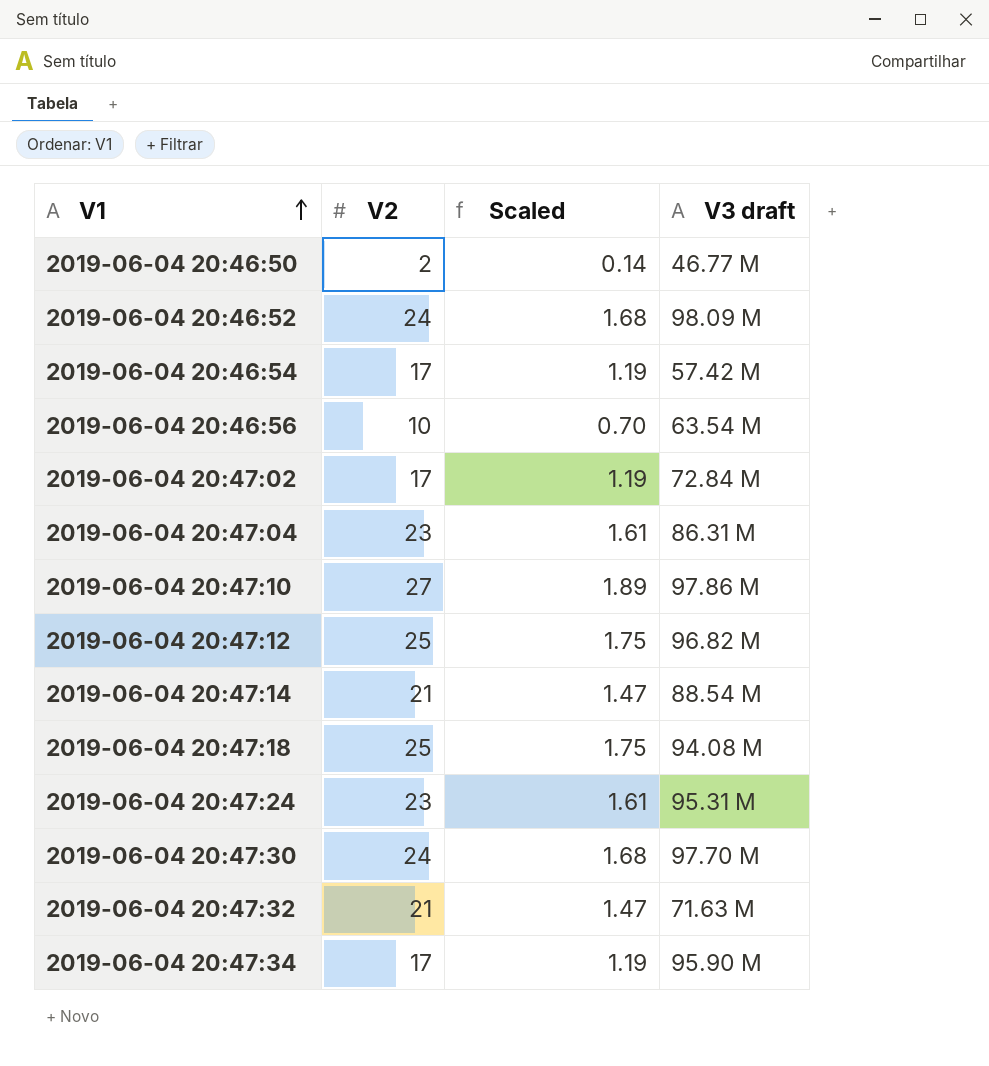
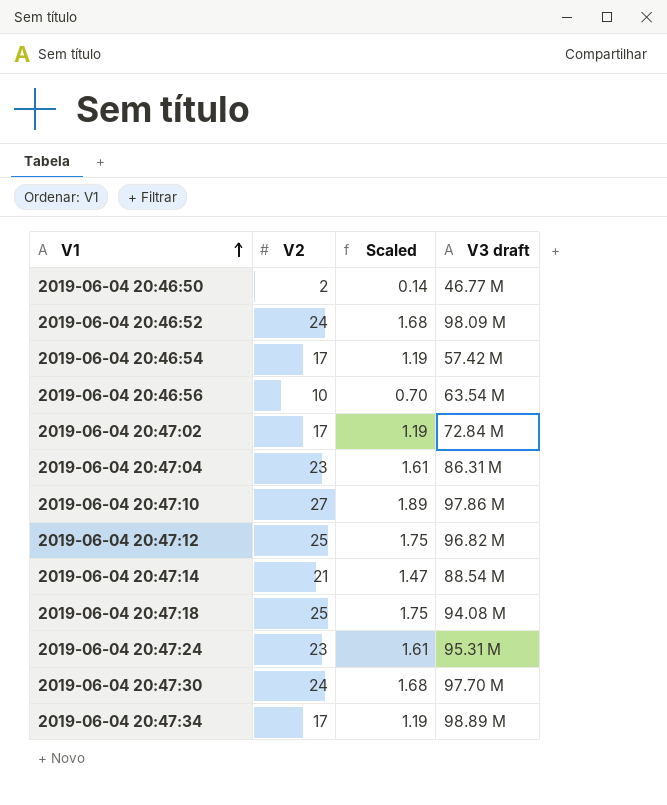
row 2019-06-04 20:47:32: 21 | 1.47 | 71.63 M -> none
2019-06-04 20:47:34 | V3 draft: 95.90 M -> 98.89 M

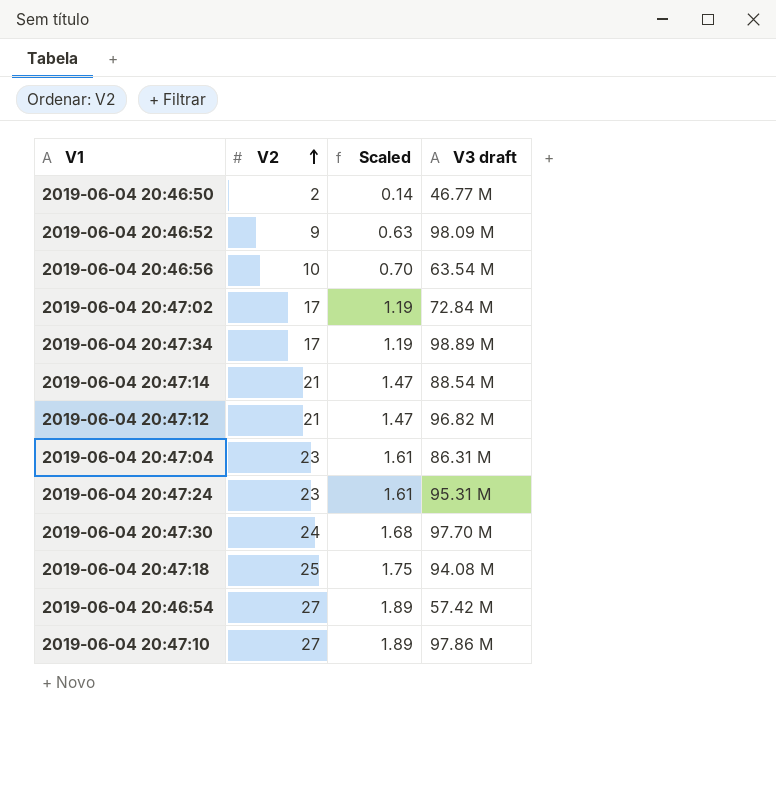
row order: V1 ascending -> V2 ascending
2019-06-04 20:46:52 | V2: 24 -> 9
2019-06-04 20:46:52 | Scaled: 1.68 -> 0.63
2019-06-04 20:47:12 | V2: 25 -> 21
2019-06-04 20:47:12 | Scaled: 1.75 -> 1.47
2019-06-04 20:46:54 | V2: 17 -> 27
2019-06-04 20:46:54 | Scaled: 1.19 -> 1.89

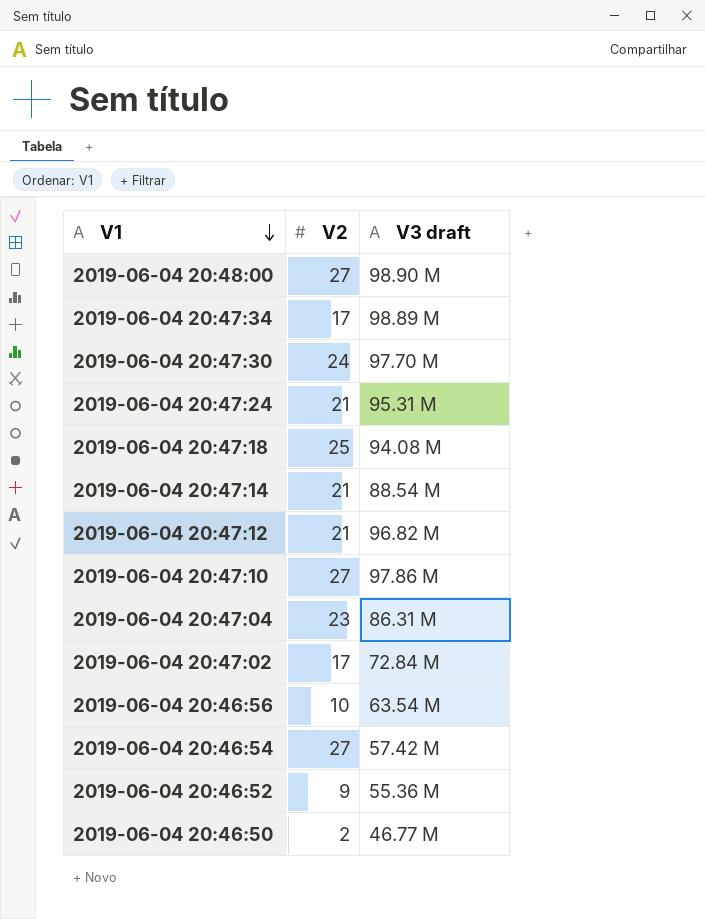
row order: V2 ascending -> V1 descending
column Scaled | formula: [V2] * 0.07 -> none
row 2019-06-04 20:48:00: none -> 27 | 98.90 M
2019-06-04 20:47:24 | V2: 23 -> 21
2019-06-04 20:46:52 | V3 draft: 98.09 M -> 55.36 M

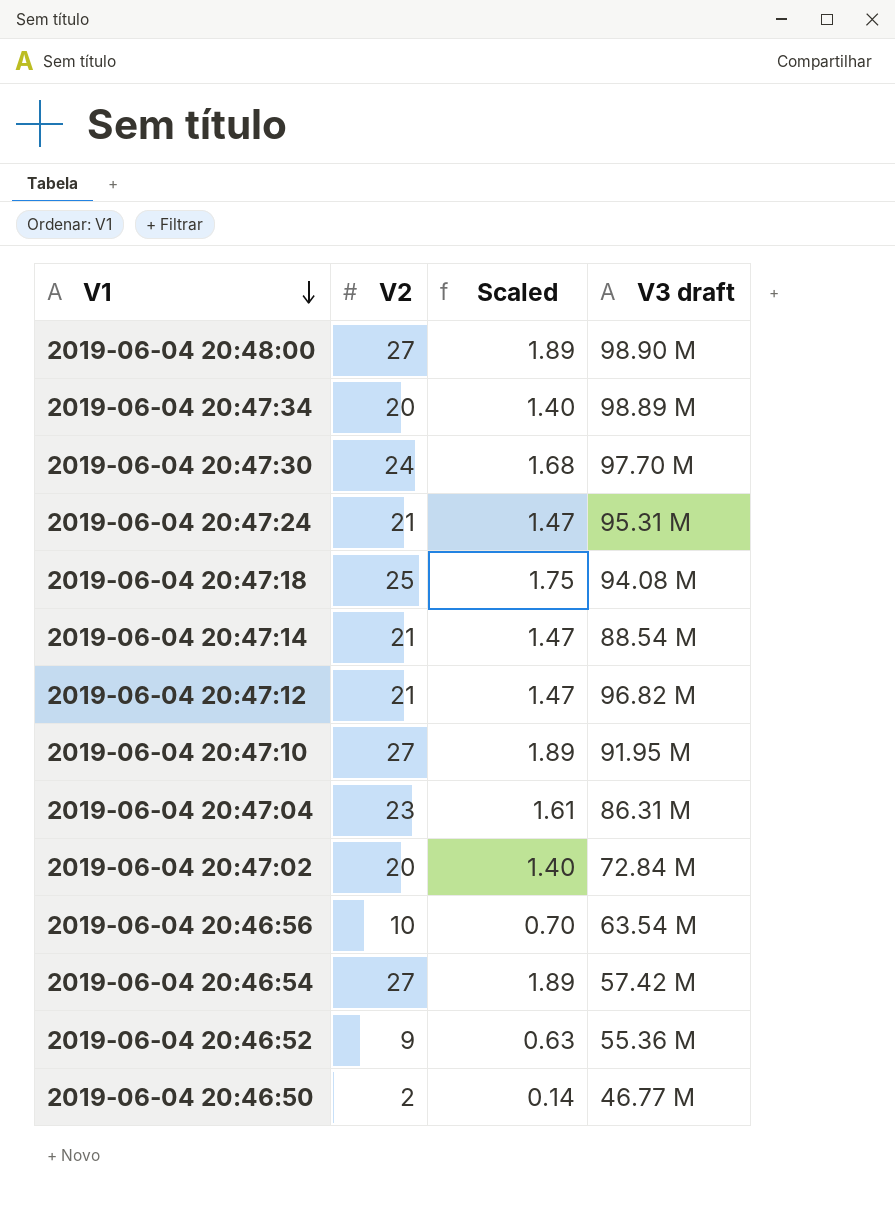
column Scaled | formula: none -> [V2] * 0.07
2019-06-04 20:47:34 | V2: 17 -> 20
2019-06-04 20:47:10 | V3 draft: 97.86 M -> 91.95 M
2019-06-04 20:47:02 | V2: 17 -> 20

